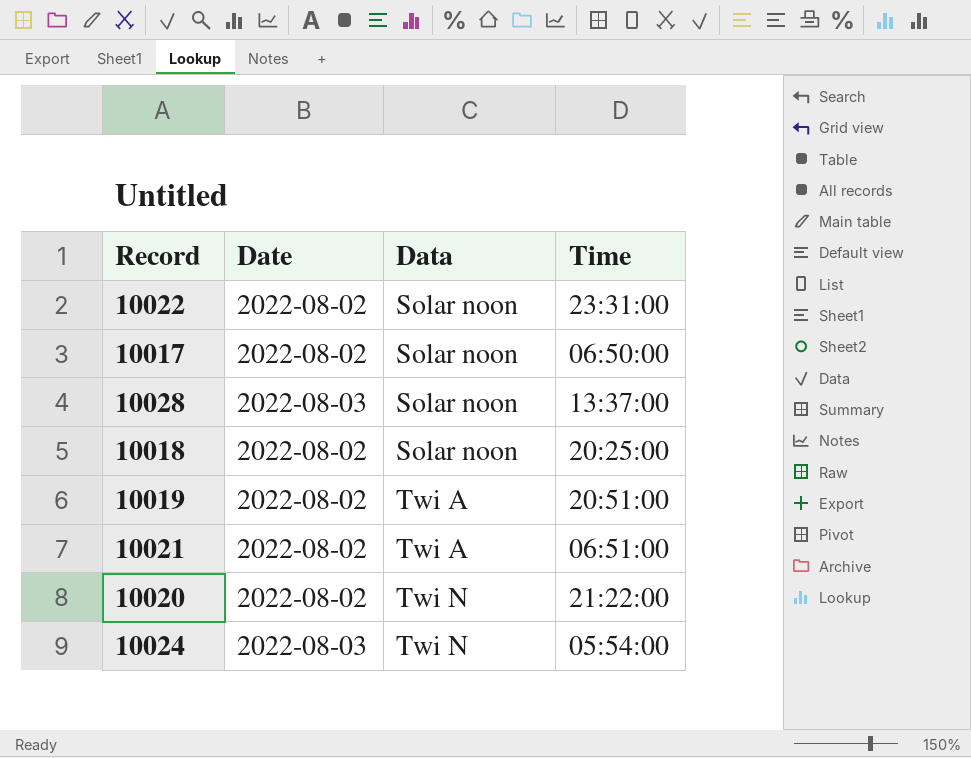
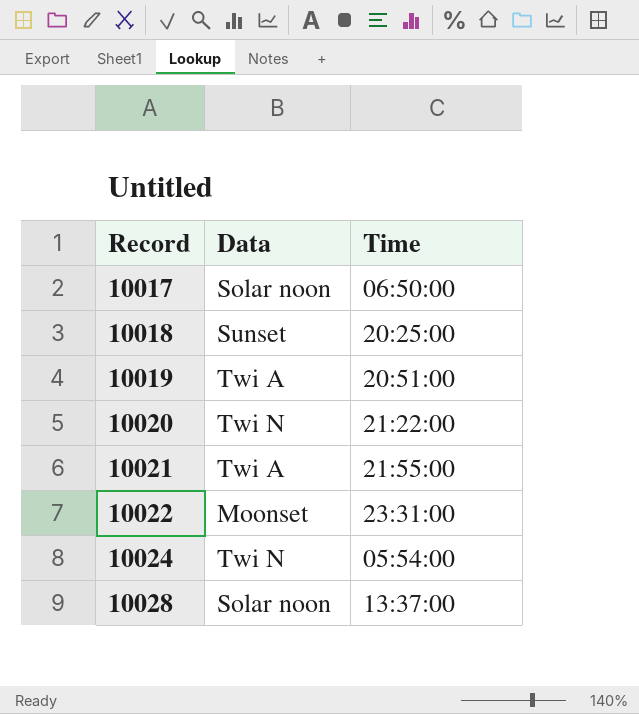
row order: Data ascending -> Record ascending
column Date | position: 2 -> none
10018 | Data: Solar noon -> Sunset
10021 | Time: 06:51:00 -> 21:55:00
10022 | Data: Solar noon -> Moonset

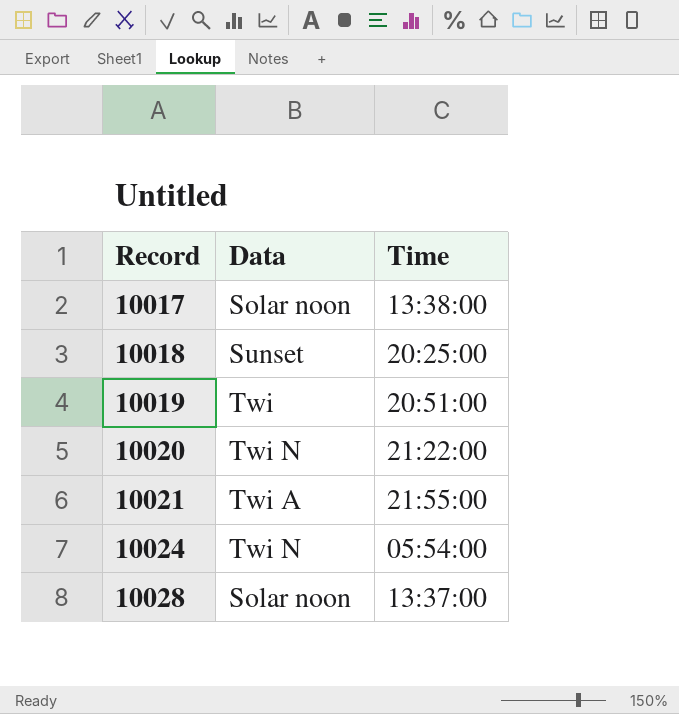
row 10022: Moonset | 23:31:00 -> none
10017 | Time: 06:50:00 -> 13:38:00
10019 | Data: Twi A -> Twi

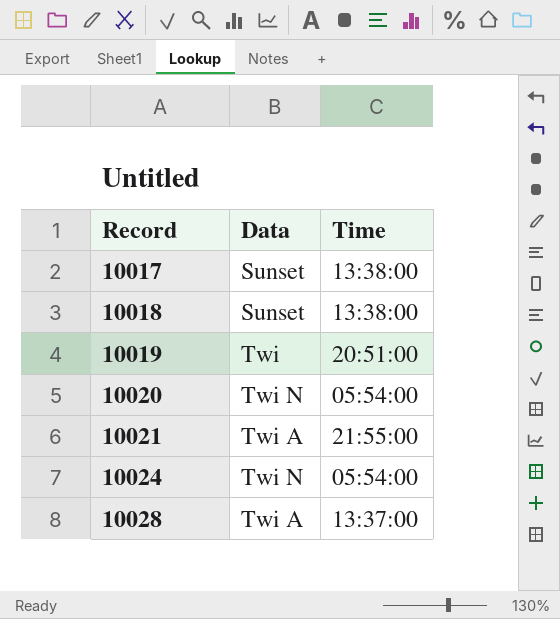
10017 | Data: Solar noon -> Sunset
10018 | Time: 20:25:00 -> 13:38:00
10020 | Time: 21:22:00 -> 05:54:00
10028 | Data: Solar noon -> Twi A

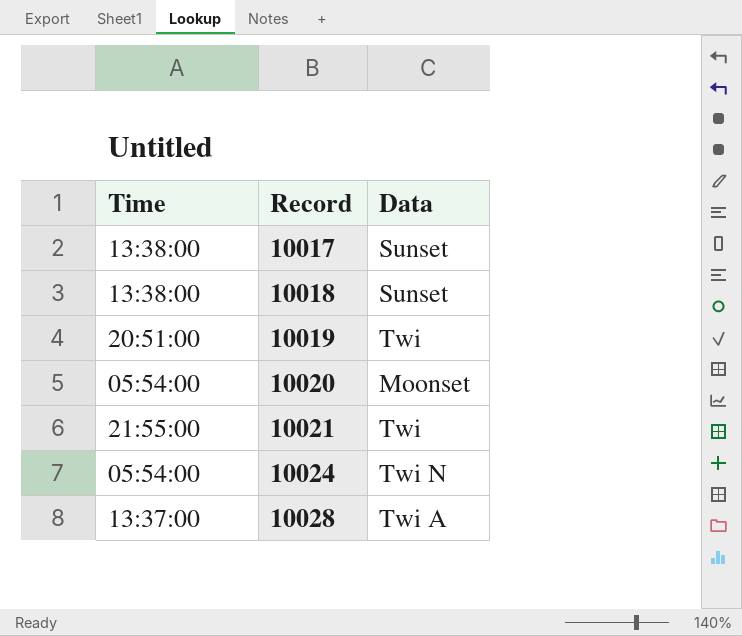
column Time | position: 3 -> 1
10020 | Data: Twi N -> Moonset
10021 | Data: Twi A -> Twi

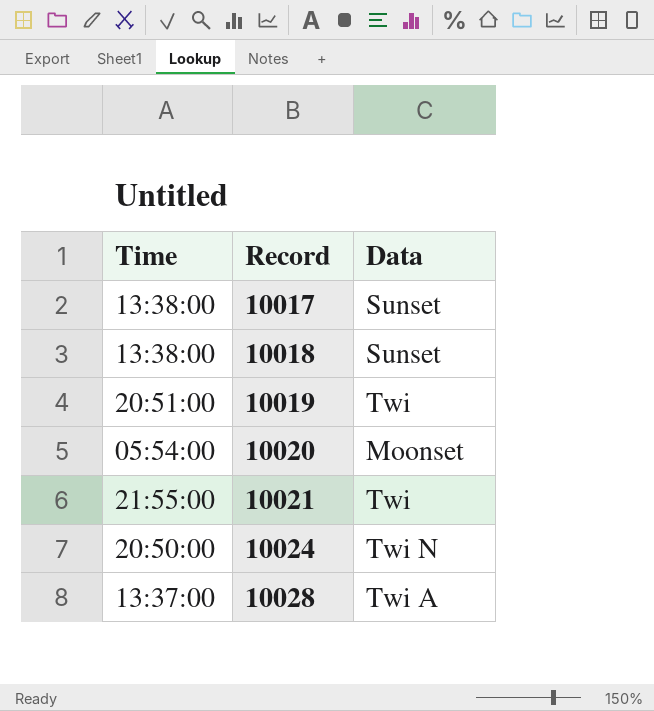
10024 | Time: 05:54:00 -> 20:50:00

